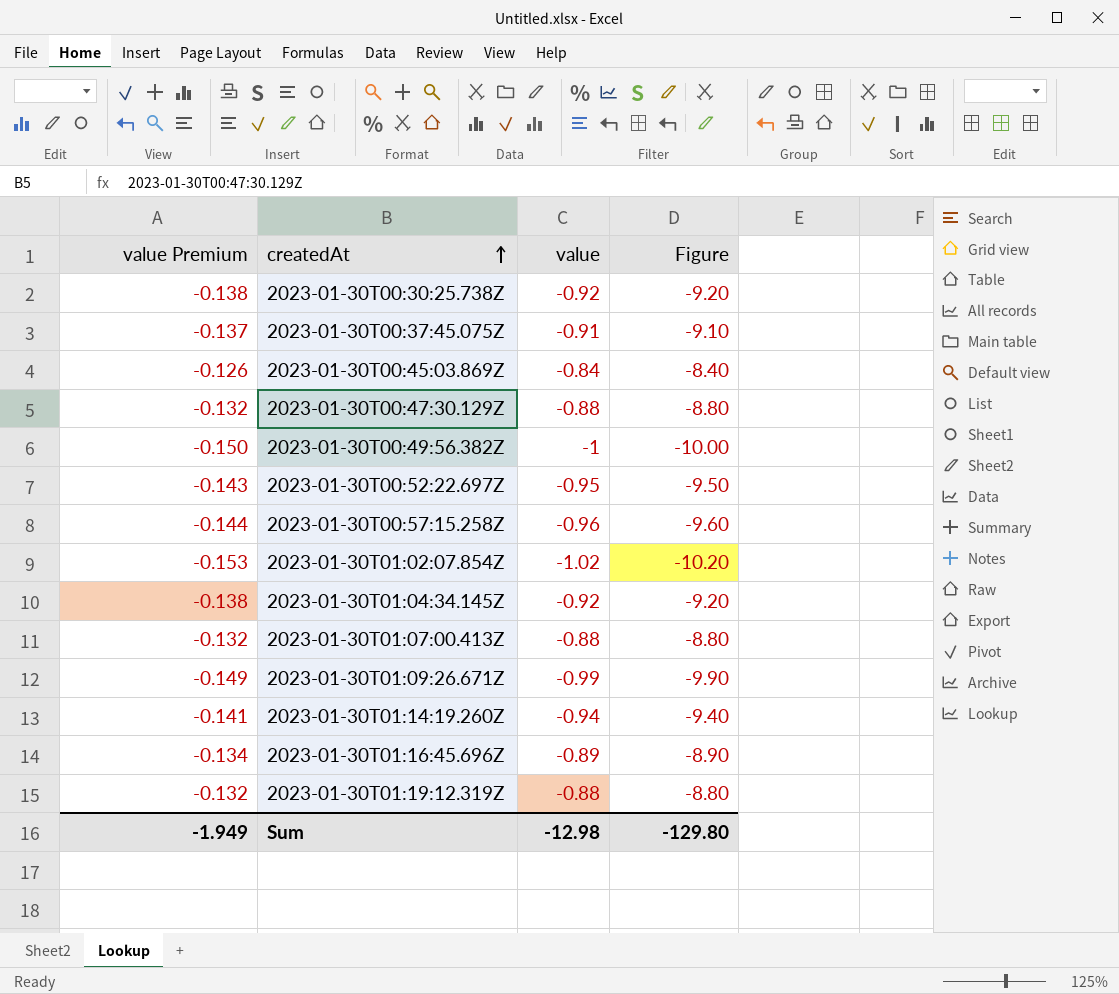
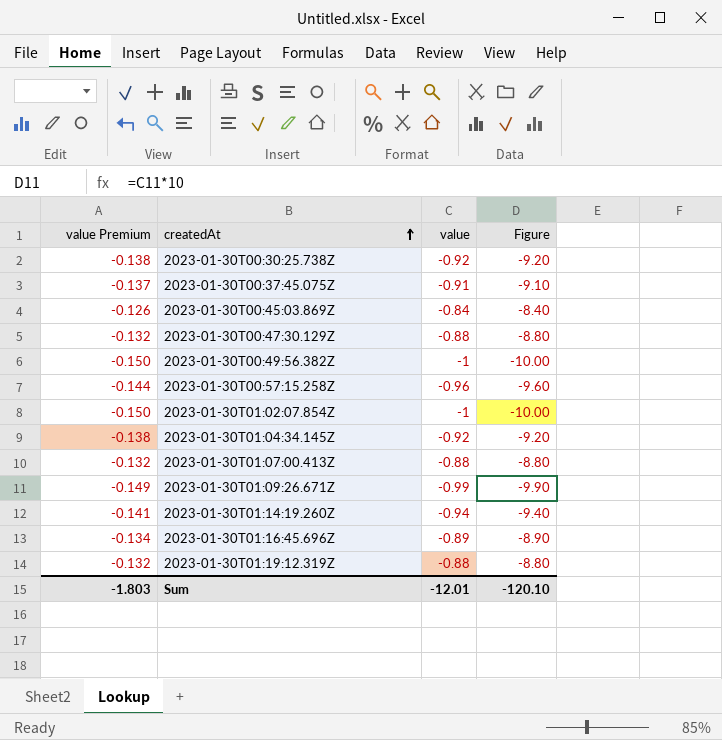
row 2023-01-30T00:52:22.697Z: -0.143 | -0.95 | -9.50 -> none
2023-01-30T01:02:07.854Z | value Premium: -0.153 -> -0.150
2023-01-30T01:02:07.854Z | value: -1.02 -> -1
2023-01-30T01:02:07.854Z | Figure: -10.20 -> -10.00
Sum | value Premium: -1.949 -> -1.803
Sum | value: -12.98 -> -12.01
Sum | Figure: -129.80 -> -120.10

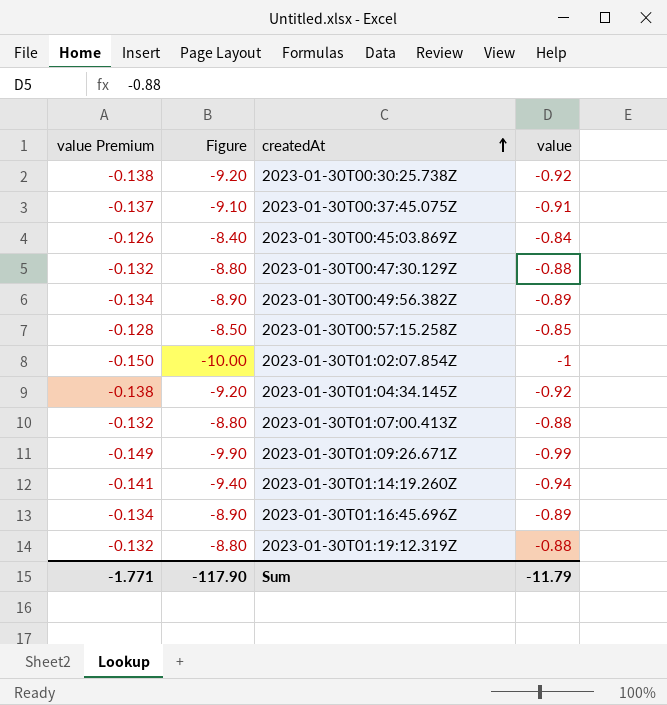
column Figure | position: 4 -> 2
2023-01-30T00:49:56.382Z | value Premium: -0.150 -> -0.134
2023-01-30T00:49:56.382Z | Figure: -10.00 -> -8.90
2023-01-30T00:49:56.382Z | value: -1 -> -0.89
2023-01-30T00:57:15.258Z | value Premium: -0.144 -> -0.128
2023-01-30T00:57:15.258Z | Figure: -9.60 -> -8.50
2023-01-30T00:57:15.258Z | value: -0.96 -> -0.85
Sum | value Premium: -1.803 -> -1.771
Sum | Figure: -120.10 -> -117.90
Sum | value: -12.01 -> -11.79

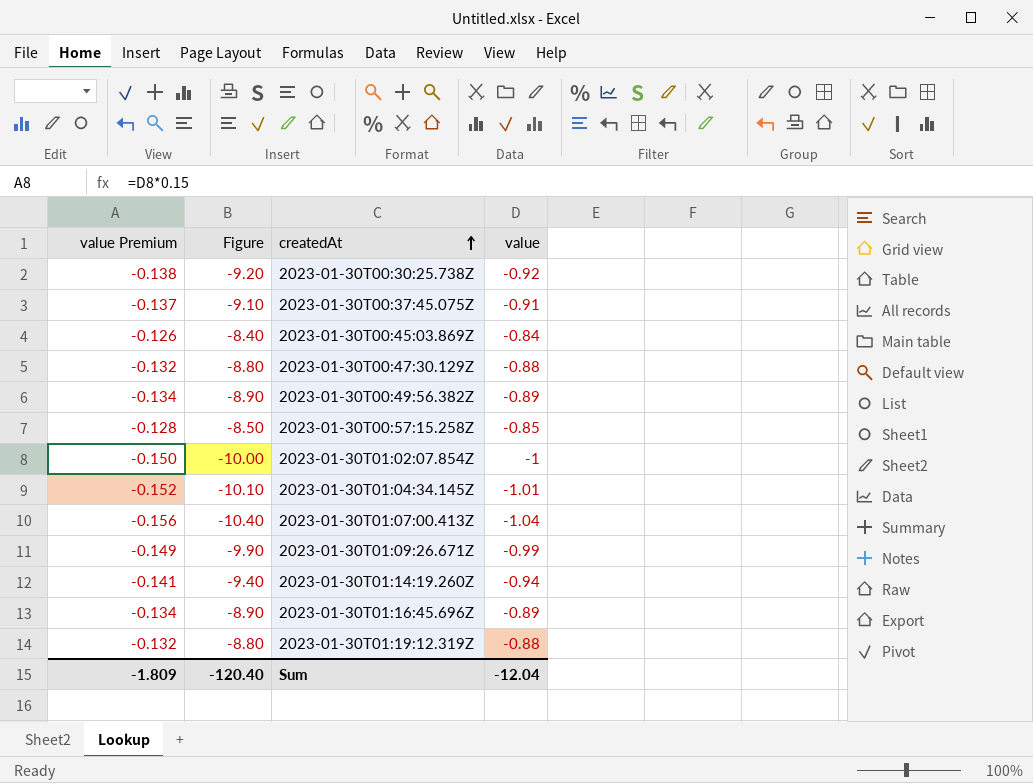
2023-01-30T01:04:34.145Z | value Premium: -0.138 -> -0.152
2023-01-30T01:04:34.145Z | Figure: -9.20 -> -10.10
2023-01-30T01:04:34.145Z | value: -0.92 -> -1.01
2023-01-30T01:07:00.413Z | value Premium: -0.132 -> -0.156
2023-01-30T01:07:00.413Z | Figure: -8.80 -> -10.40
2023-01-30T01:07:00.413Z | value: -0.88 -> -1.04
Sum | value Premium: -1.771 -> -1.809
Sum | Figure: -117.90 -> -120.40
Sum | value: -11.79 -> -12.04

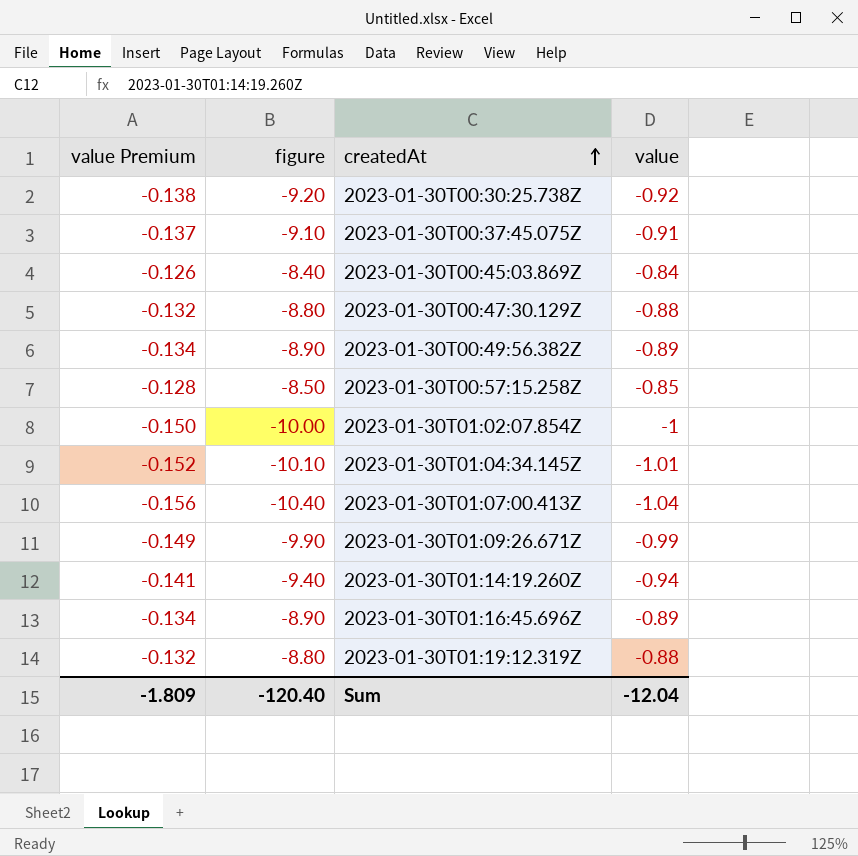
column name: Figure -> figure

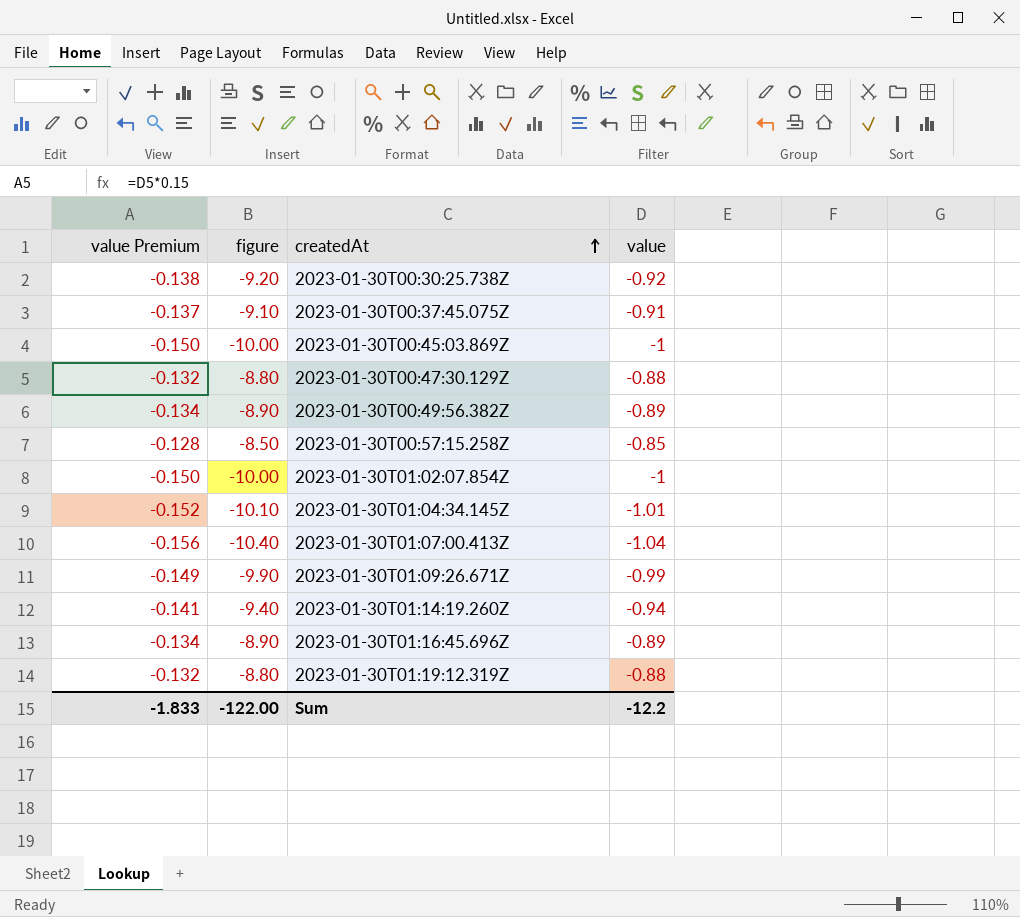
2023-01-30T00:45:03.869Z | value Premium: -0.126 -> -0.150
2023-01-30T00:45:03.869Z | figure: -8.40 -> -10.00
2023-01-30T00:45:03.869Z | value: -0.84 -> -1
Sum | value Premium: -1.809 -> -1.833
Sum | figure: -120.40 -> -122.00
Sum | value: -12.04 -> -12.2

